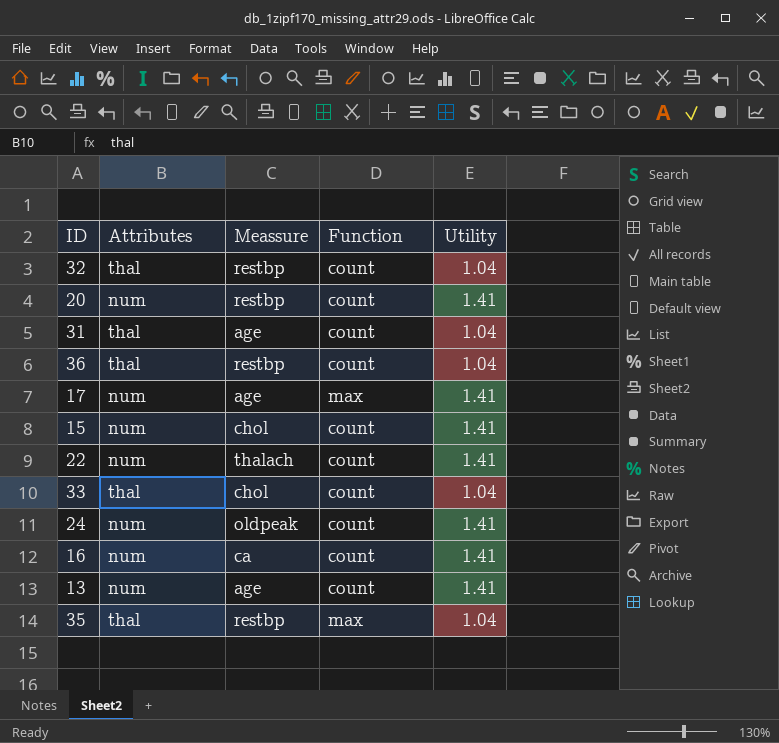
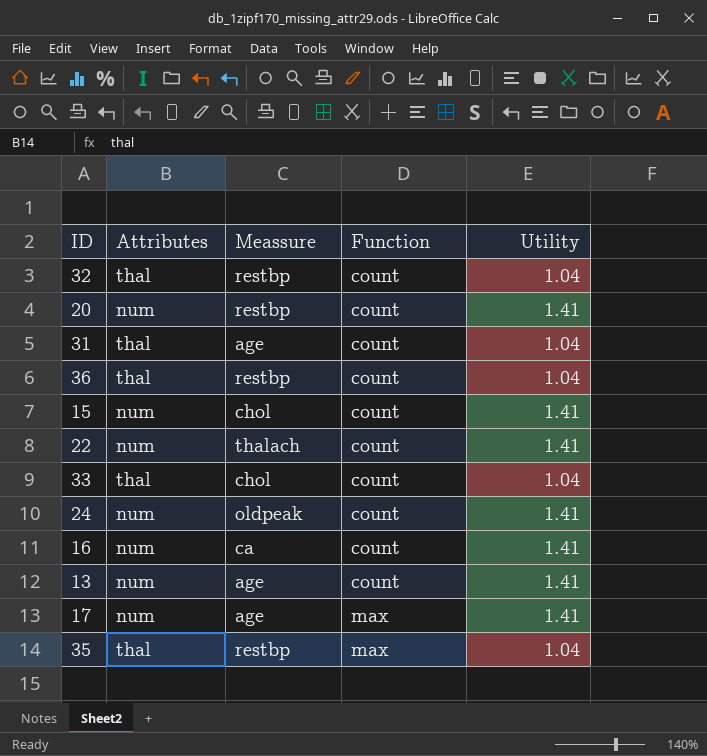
row order: none -> Function ascending

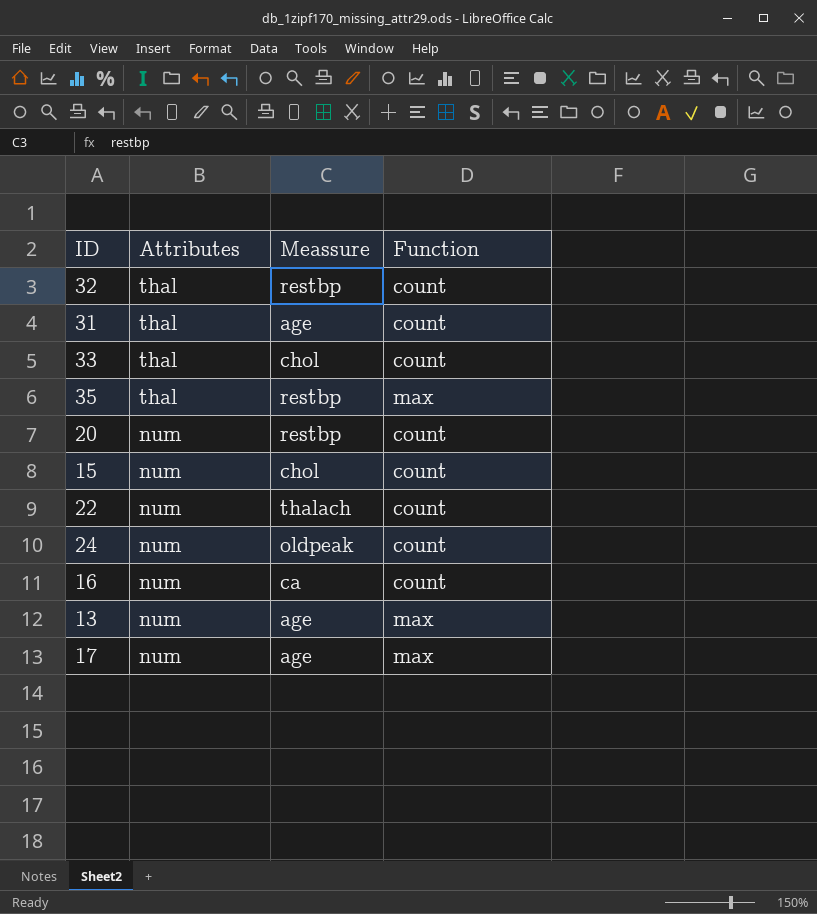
row order: Function ascending -> Attributes descending
column Utility | position: 5 -> none
row 36: thal | restbp | count | 1.04 -> none
13 | Function: count -> max

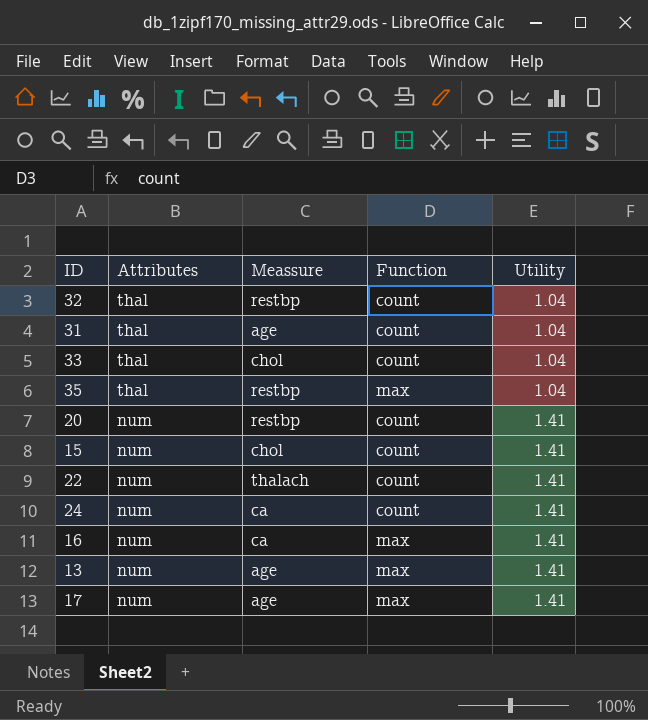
column Utility | position: none -> 5
24 | Meassure: oldpeak -> ca
16 | Function: count -> max

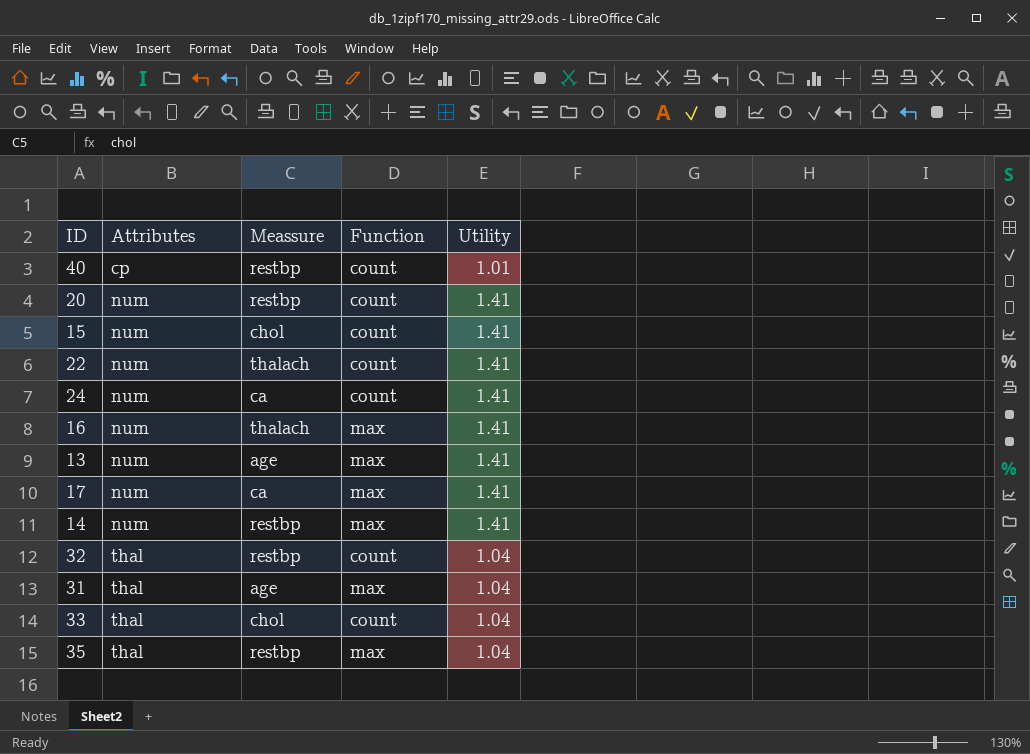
row order: Attributes descending -> Attributes ascending
row 40: none -> cp | restbp | count | 1.01
16 | Meassure: ca -> thalach
17 | Meassure: age -> ca
row 14: none -> num | restbp | max | 1.41
31 | Function: count -> max

